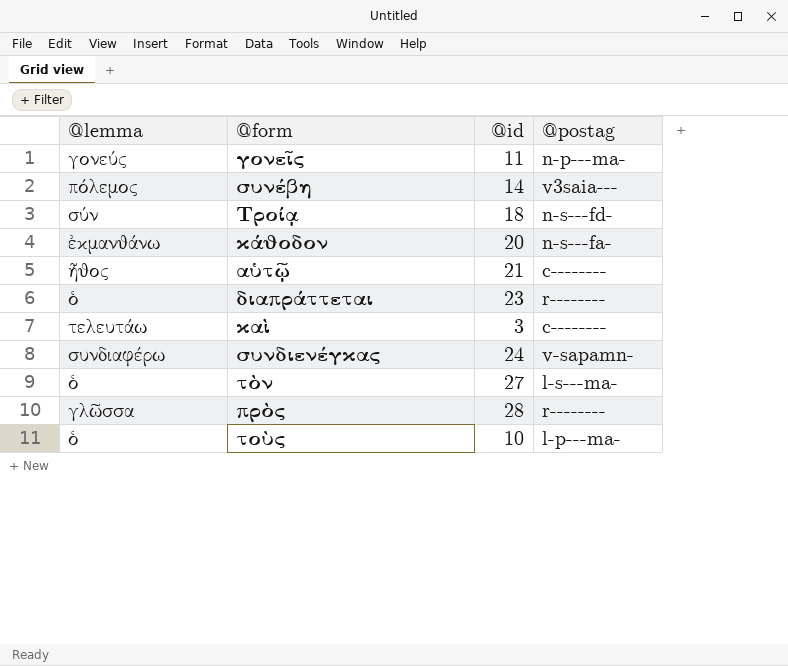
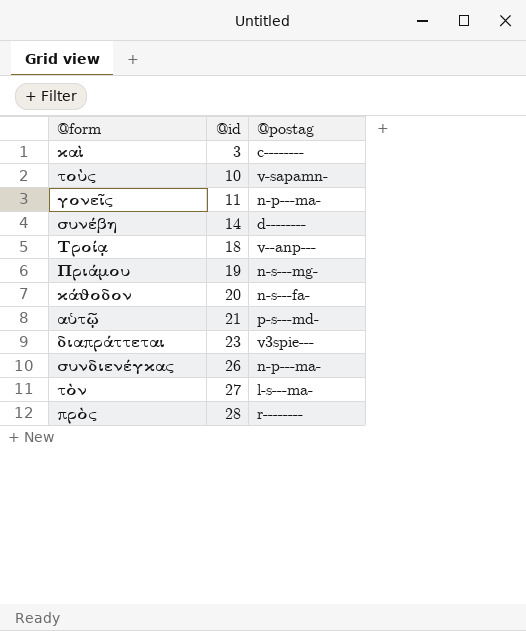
row order: none -> @id ascending
column @lemma | position: 1 -> none
τοὺς | @postag: l-p---ma- -> v-sapamn-
συνέβη | @postag: v3saia--- -> d--------
Τροίᾳ | @postag: n-s---fd- -> v--anp---
row Πριάμου: none -> 19 | n-s---mg-
αὑτῷ | @postag: c-------- -> p-s---md-
διαπράττεται | @postag: r-------- -> v3spie---
συνδιενέγκας | @id: 24 -> 26
συνδιενέγκας | @postag: v-sapamn- -> n-p---ma-

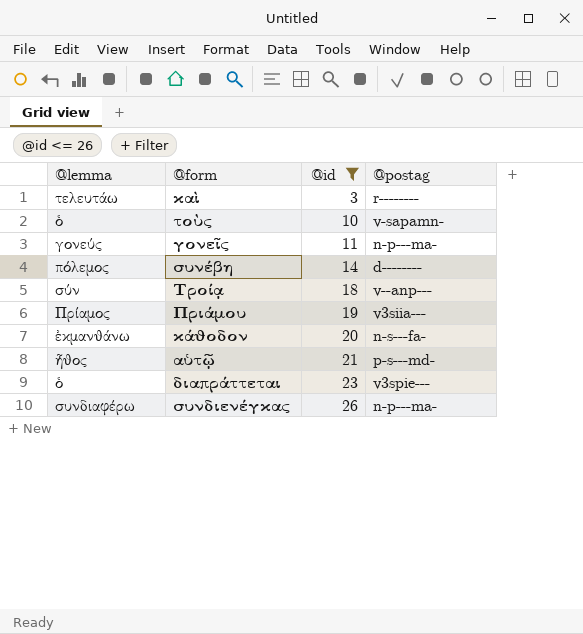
filter: none -> @id <= 26
column @lemma | position: none -> 1
καὶ | @postag: c-------- -> r--------
Πριάμου | @postag: n-s---mg- -> v3siia---

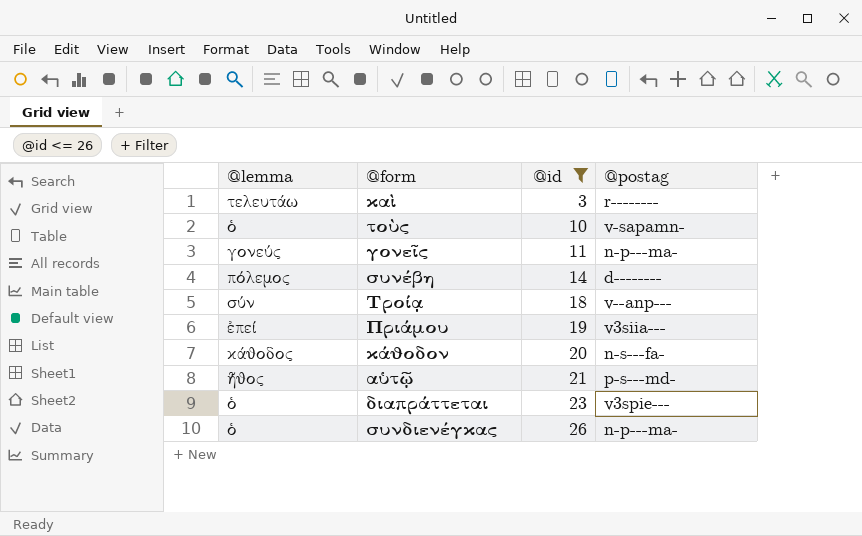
Πριάμου | @lemma: Πρίαμος -> ἐπεί
κάθοδον | @lemma: ἐκμανθάνω -> κάθοδος
συνδιενέγκας | @lemma: συνδιαφέρω -> ὁ

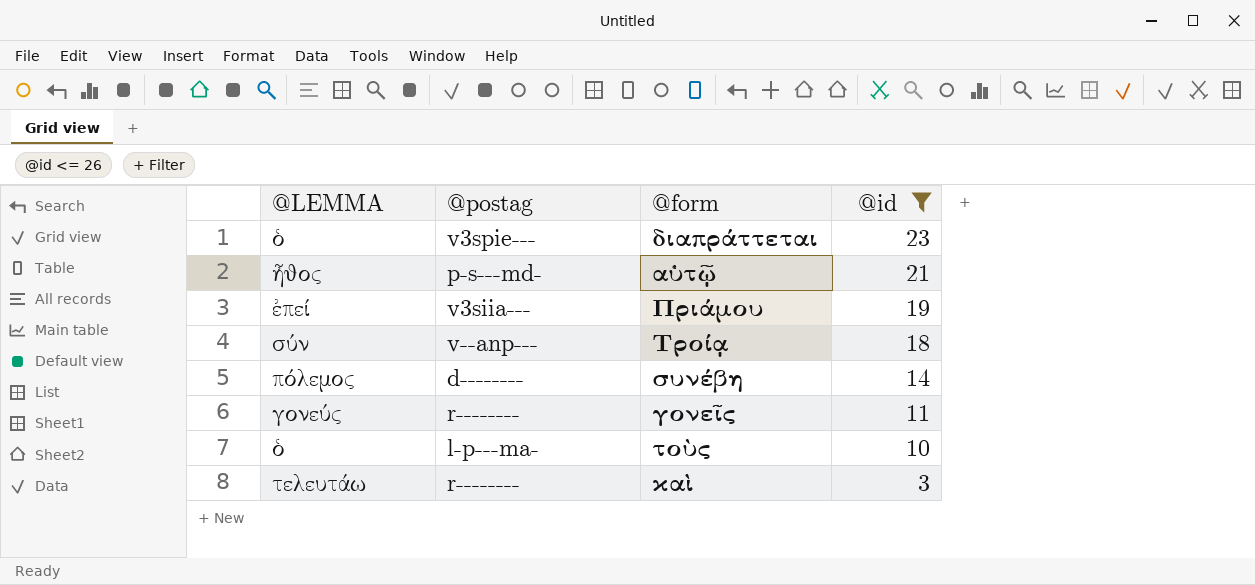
row order: @id ascending -> @id descending
column name: @lemma -> @LEMMA
column @postag | position: 4 -> 2
row κάθοδον: κάθοδος | 20 | n-s---fa- -> none
row συνδιενέγκας: ὁ | 26 | n-p---ma- -> none
γονεῖς | @postag: n-p---ma- -> r--------
τοὺς | @postag: v-sapamn- -> l-p---ma-

